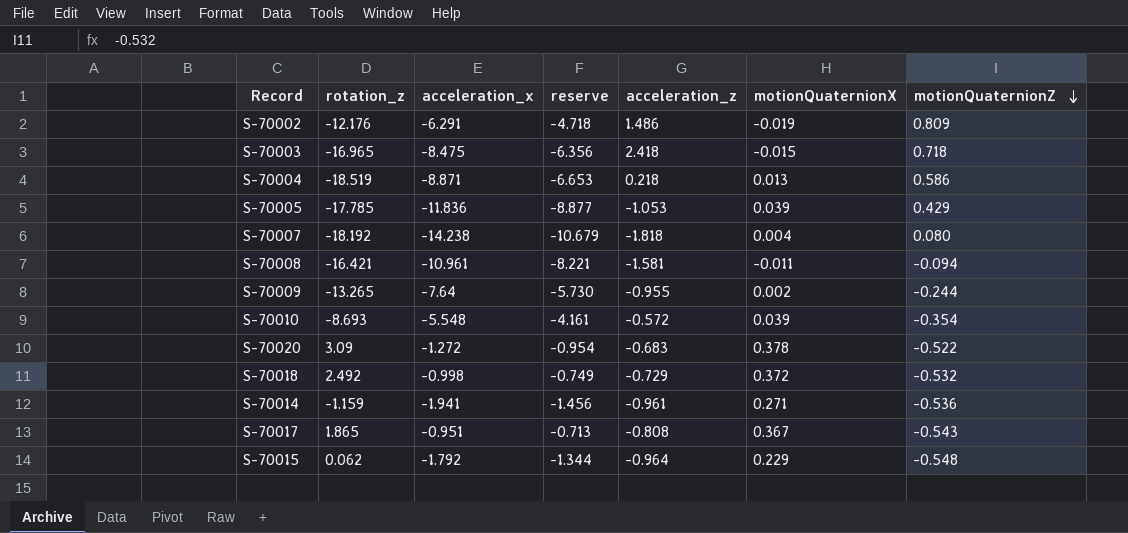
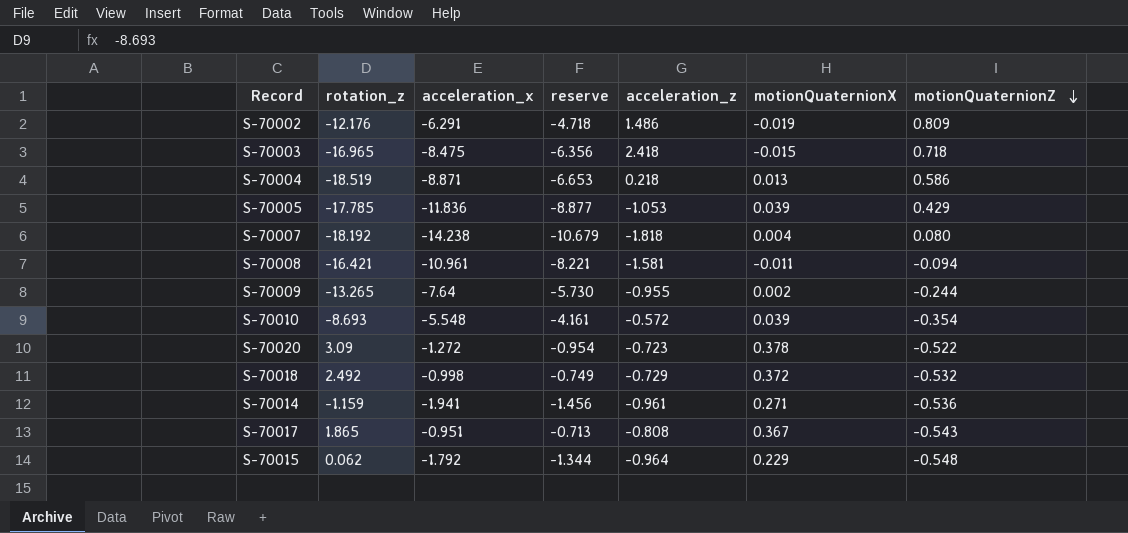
S-70020 | acceleration_z: -0.683 -> -0.723

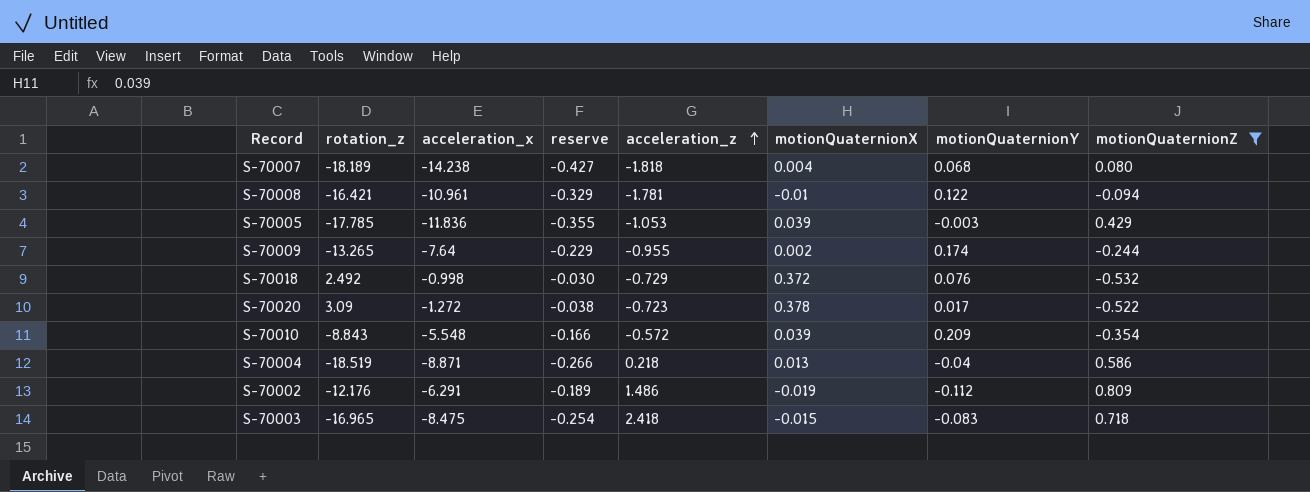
filter: none -> motionQuaternionZ >= -0.532
row order: motionQuaternionZ descending -> acceleration_z ascending
column reserve | formula: [acceleration_x] * 0.75 -> [acceleration_x] * 0.03
column motionQuaternionY | position: none -> 7
S-70007 | rotation_z: -18.192 -> -18.189
S-70008 | acceleration_z: -1.581 -> -1.781
S-70008 | motionQuaternionX: -0.011 -> -0.01
S-70010 | rotation_z: -8.693 -> -8.843

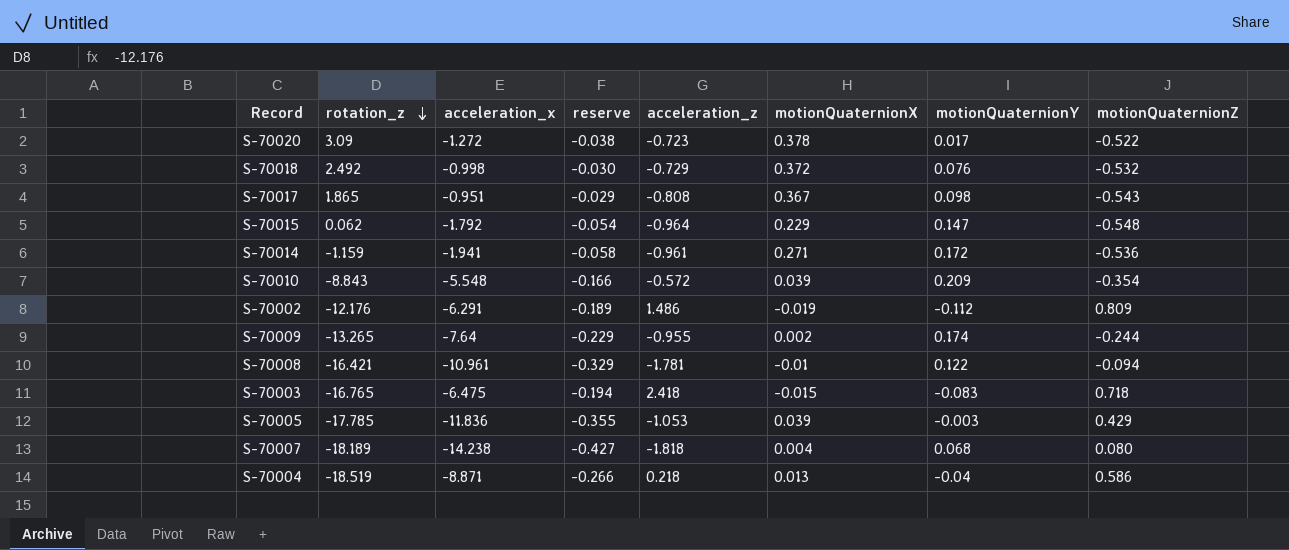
filter: motionQuaternionZ >= -0.532 -> none
row order: acceleration_z ascending -> rotation_z descending
S-70003 | rotation_z: -16.965 -> -16.765
S-70003 | acceleration_x: -8.475 -> -6.475
S-70003 | reserve: -0.254 -> -0.194

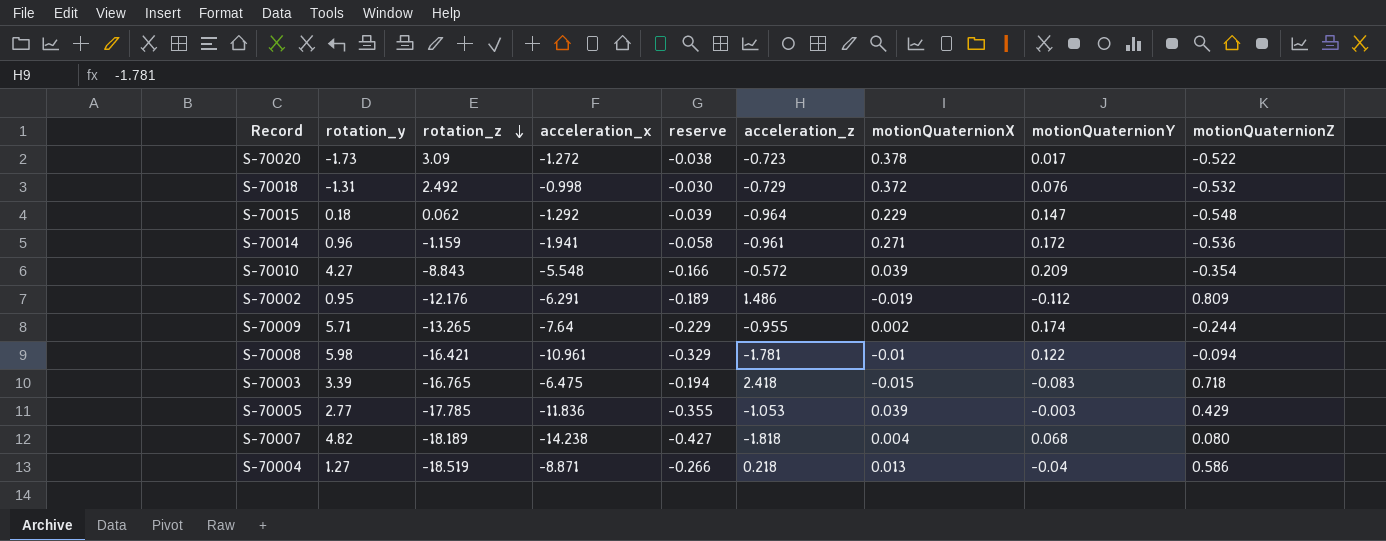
column rotation_y | position: none -> 2
row S-70017: 1.865 | -0.951 | -0.029 | -0.808 | 0.367 | 0.098 | -0.543 -> none
S-70015 | acceleration_x: -1.792 -> -1.292
S-70015 | reserve: -0.054 -> -0.039

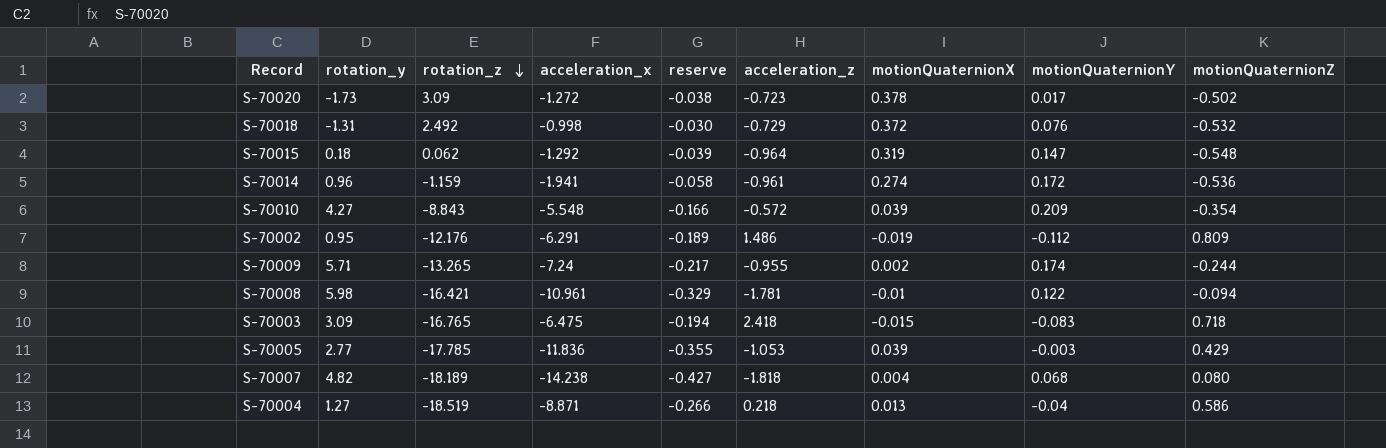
S-70020 | motionQuaternionZ: -0.522 -> -0.502
S-70015 | motionQuaternionX: 0.229 -> 0.319
S-70014 | motionQuaternionX: 0.271 -> 0.274
S-70009 | acceleration_x: -7.64 -> -7.24
S-70009 | reserve: -0.229 -> -0.217
S-70003 | rotation_y: 3.39 -> 3.09

